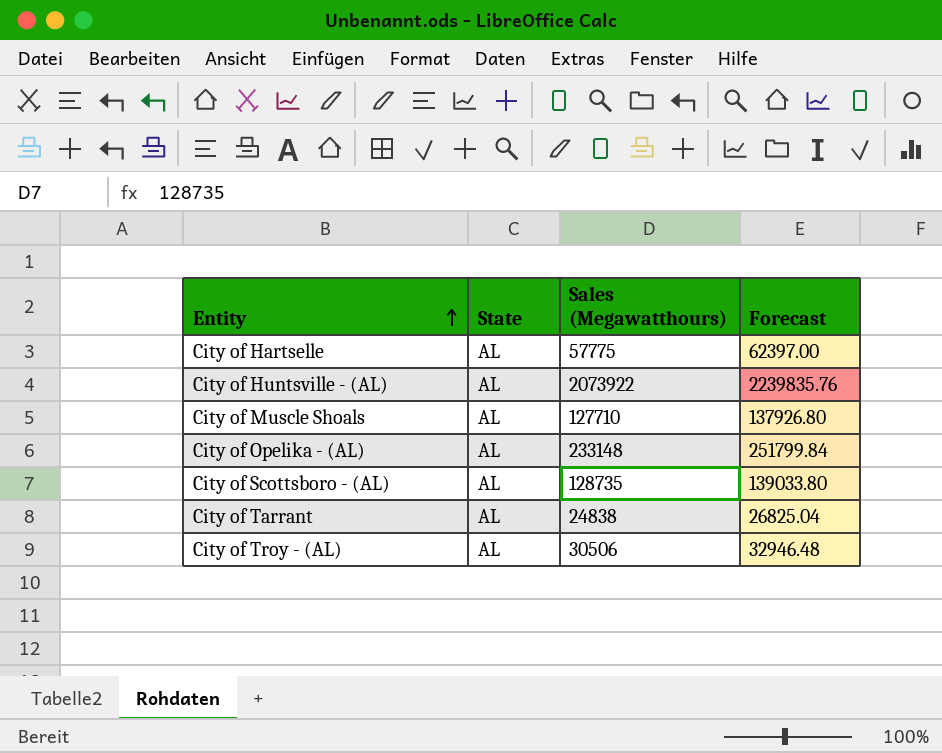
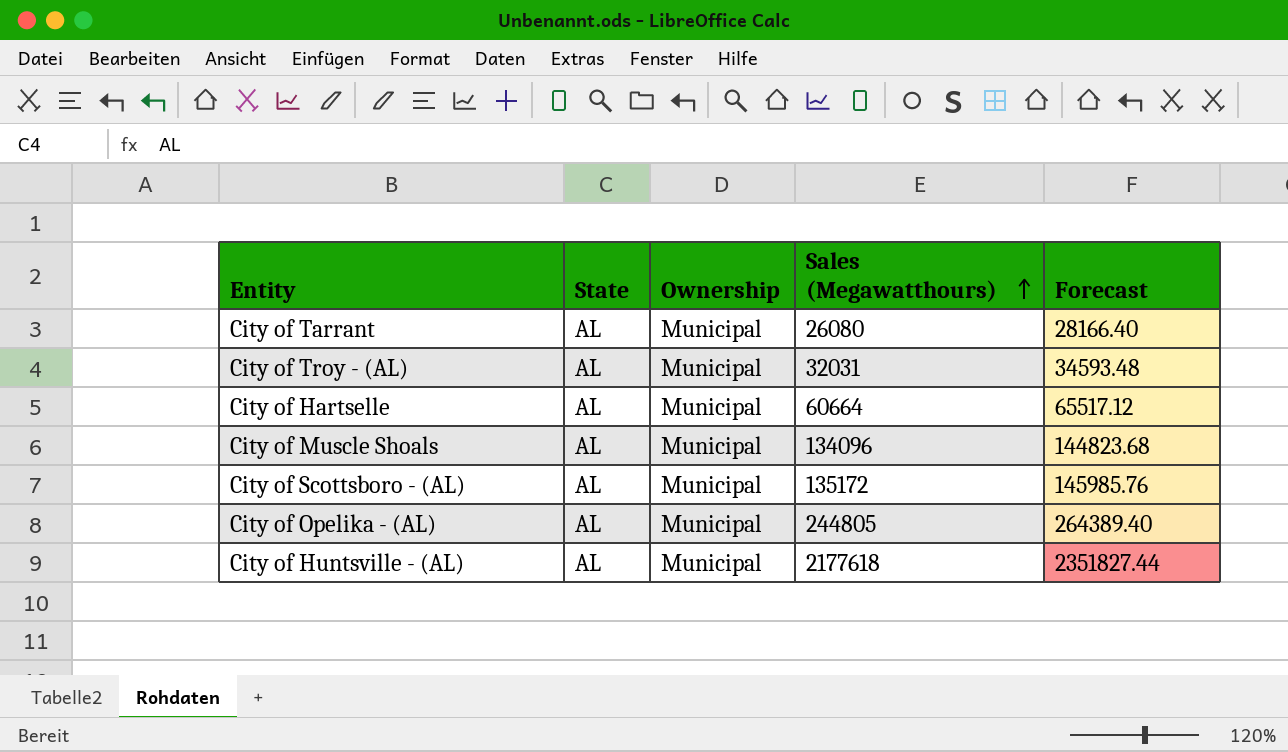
row order: Entity ascending -> Sales (Megawatthours) ascending
column Ownership | position: none -> 3
City of Tarrant | Sales (Megawatthours): 24838 -> 26080
City of Tarrant | Forecast: 26825.04 -> 28166.40
City of Troy - (AL) | Sales (Megawatthours): 30506 -> 32031
City of Troy - (AL) | Forecast: 32946.48 -> 34593.48
City of Hartselle | Sales (Megawatthours): 57775 -> 60664
City of Hartselle | Forecast: 62397.00 -> 65517.12
City of Muscle Shoals | Sales (Megawatthours): 127710 -> 134096
City of Muscle Shoals | Forecast: 137926.80 -> 144823.68
City of Scottsboro - (AL) | Sales (Megawatthours): 128735 -> 135172
City of Scottsboro - (AL) | Forecast: 139033.80 -> 145985.76
City of Opelika - (AL) | Sales (Megawatthours): 233148 -> 244805
City of Opelika - (AL) | Forecast: 251799.84 -> 264389.40
City of Huntsville - (AL) | Sales (Megawatthours): 2073922 -> 2177618
City of Huntsville - (AL) | Forecast: 2239835.76 -> 2351827.44

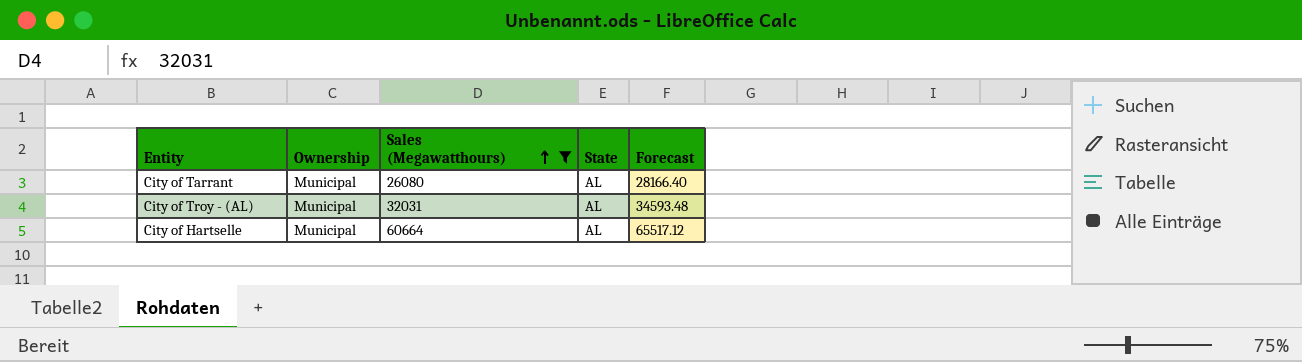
filter: none -> Sales (Megawatthours) <= 60664
column State | position: 2 -> 4

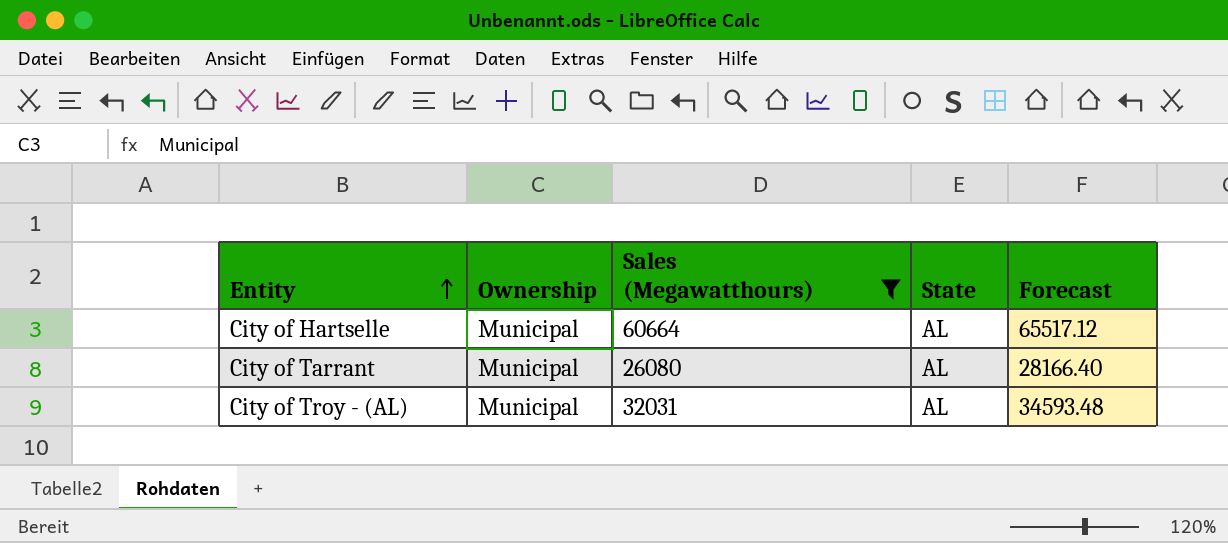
row order: Sales (Megawatthours) ascending -> Entity ascending

